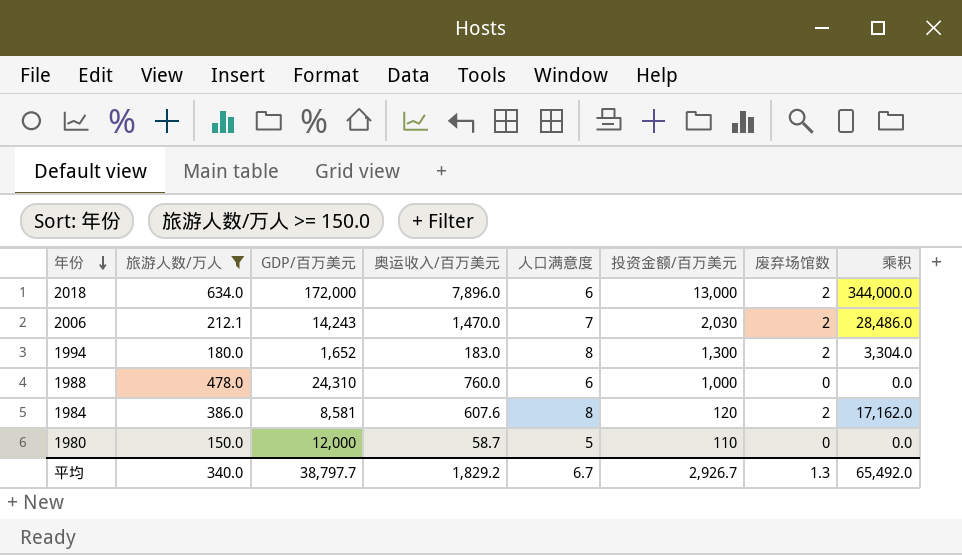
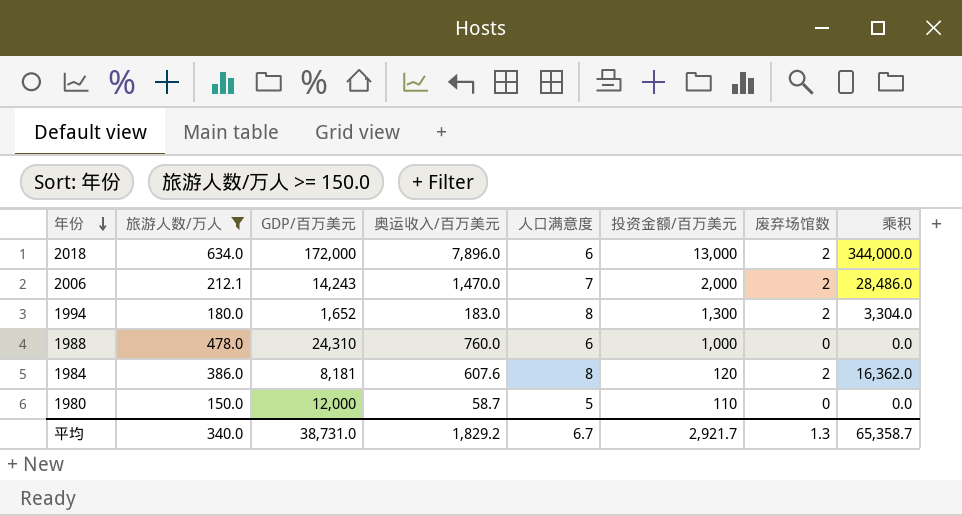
2006 | 投资金额/百万美元: 2,030 -> 2,000
1984 | GDP/百万美元: 8,581 -> 8,181
1984 | 乘积: 17,162.0 -> 16,362.0
平均 | GDP/百万美元: 38,797.7 -> 38,731.0
平均 | 投资金额/百万美元: 2,926.7 -> 2,921.7
平均 | 乘积: 65,492.0 -> 65,358.7

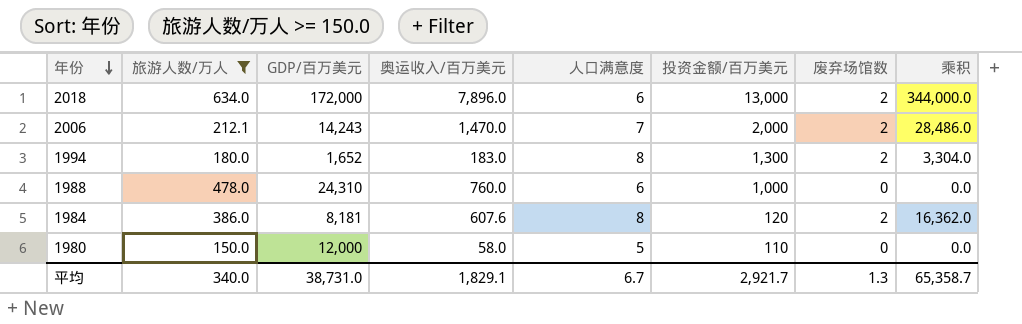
1980 | 奥运收入/百万美元: 58.7 -> 58.0
平均 | 奥运收入/百万美元: 1,829.2 -> 1,829.1

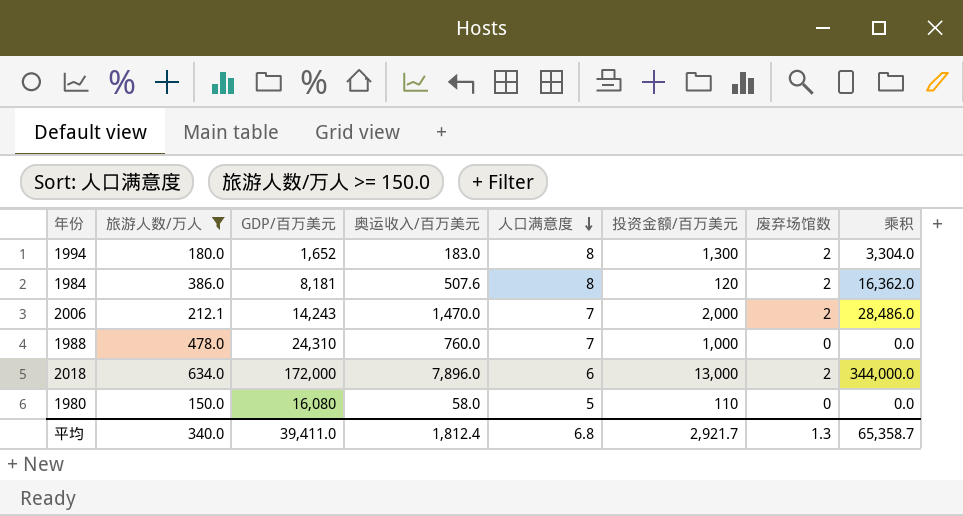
row order: 年份 descending -> 人口满意度 descending
1984 | 奥运收入/百万美元: 607.6 -> 507.6
1988 | 人口满意度: 6 -> 7
1980 | GDP/百万美元: 12,000 -> 16,080
平均 | GDP/百万美元: 38,731.0 -> 39,411.0
平均 | 奥运收入/百万美元: 1,829.1 -> 1,812.4
平均 | 人口满意度: 6.7 -> 6.8

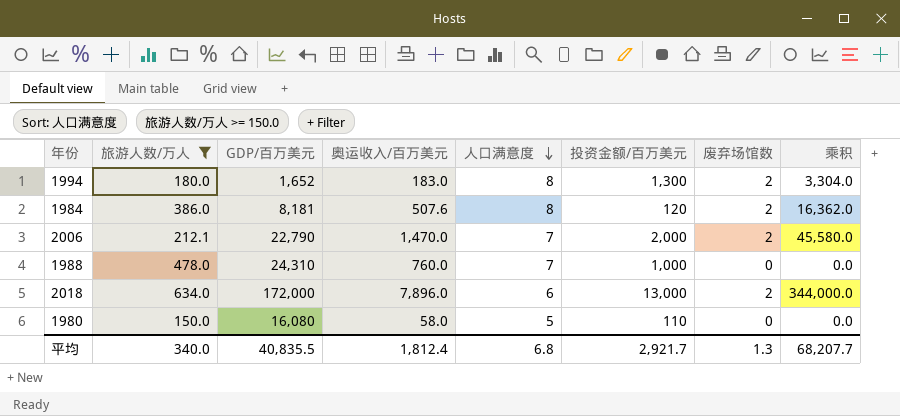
2006 | GDP/百万美元: 14,243 -> 22,790
2006 | 乘积: 28,486.0 -> 45,580.0
平均 | GDP/百万美元: 39,411.0 -> 40,835.5
平均 | 乘积: 65,358.7 -> 68,207.7

